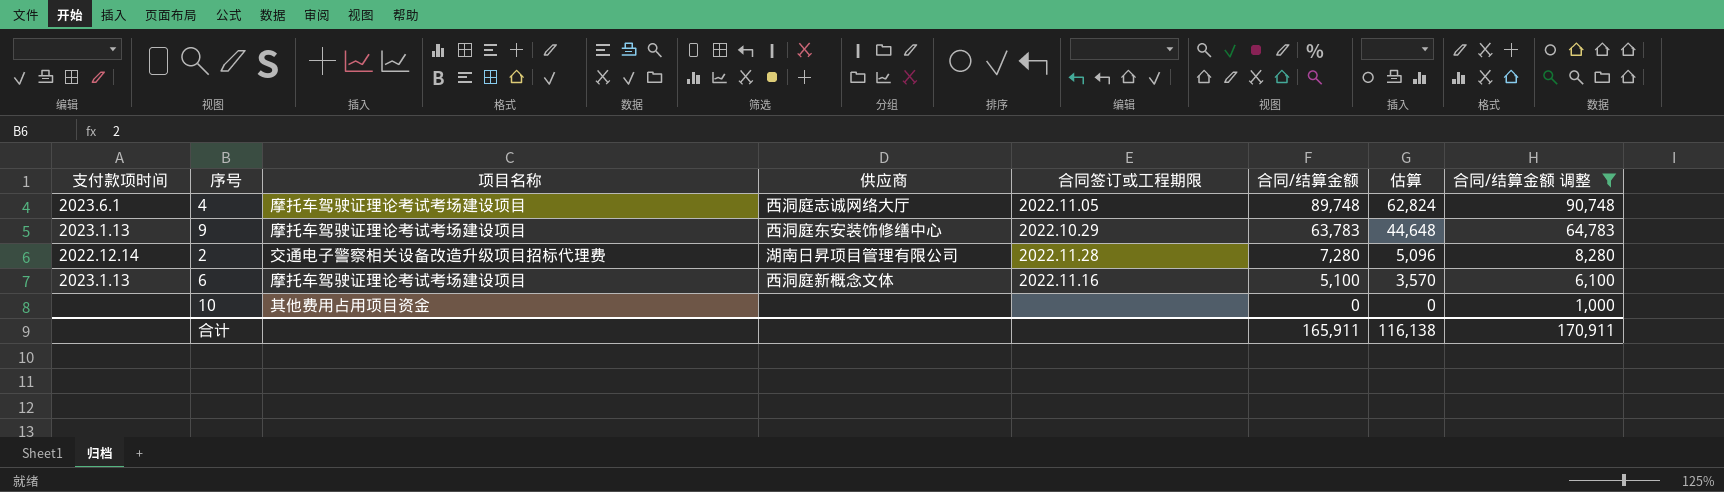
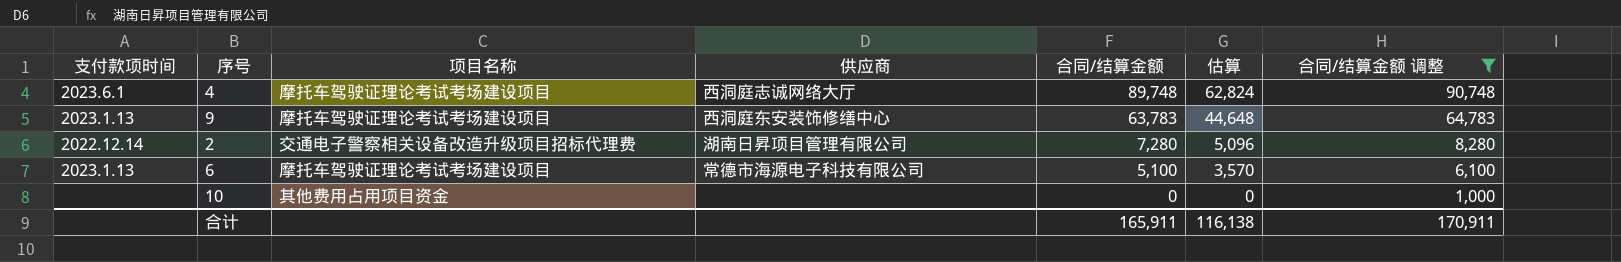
column 合同签订或工程期限 | position: 5 -> none
6 | 供应商: 西洞庭新概念文体 -> 常德市海源电子科技有限公司

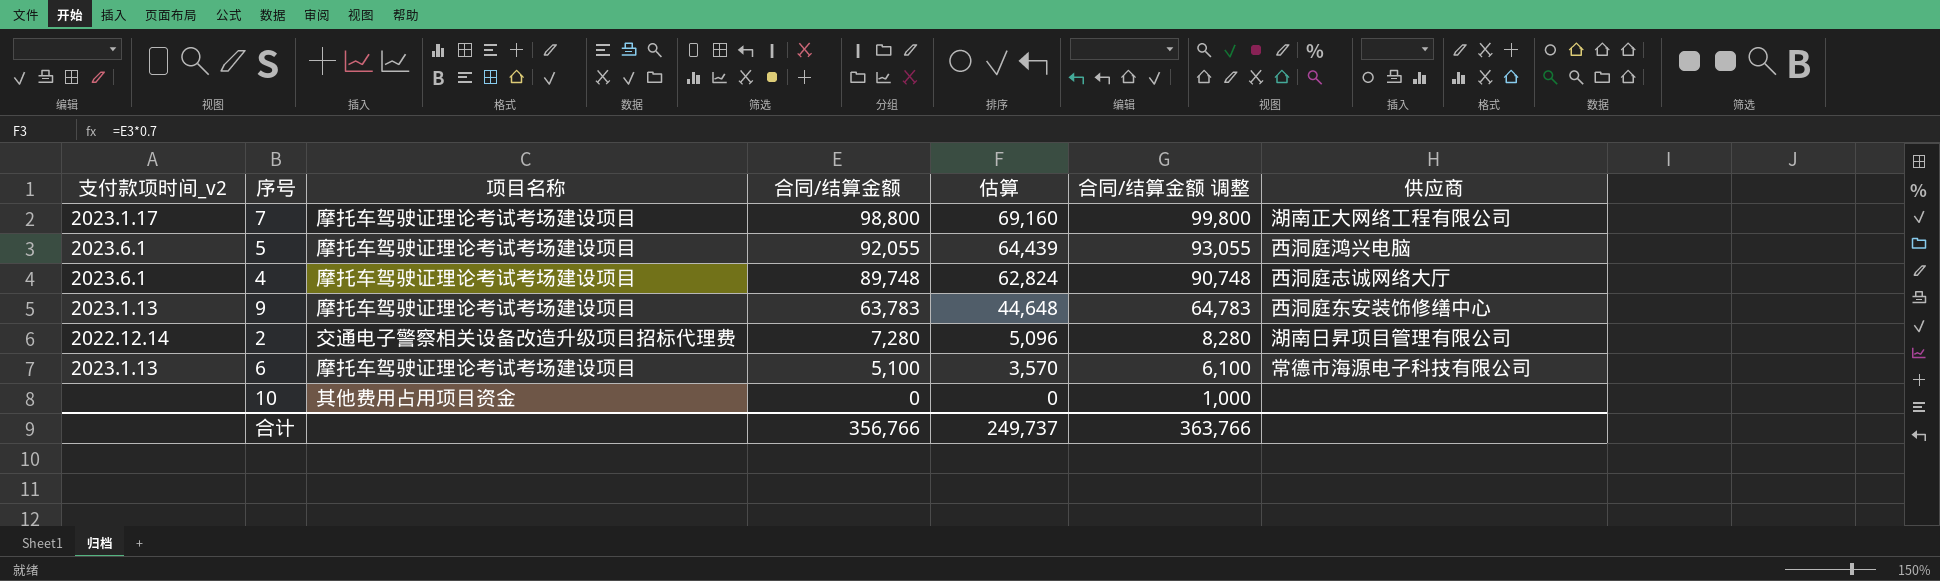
filter: 合同/结算金额 调整 <= 90,748 -> none
column name: 支付款项时间 -> 支付款项时间_v2
column 供应商 | position: 4 -> 7
合计 | 合同/结算金额: 165,911 -> 356,766
合计 | 估算: 116,138 -> 249,737
合计 | 合同/结算金额 调整: 170,911 -> 363,766

